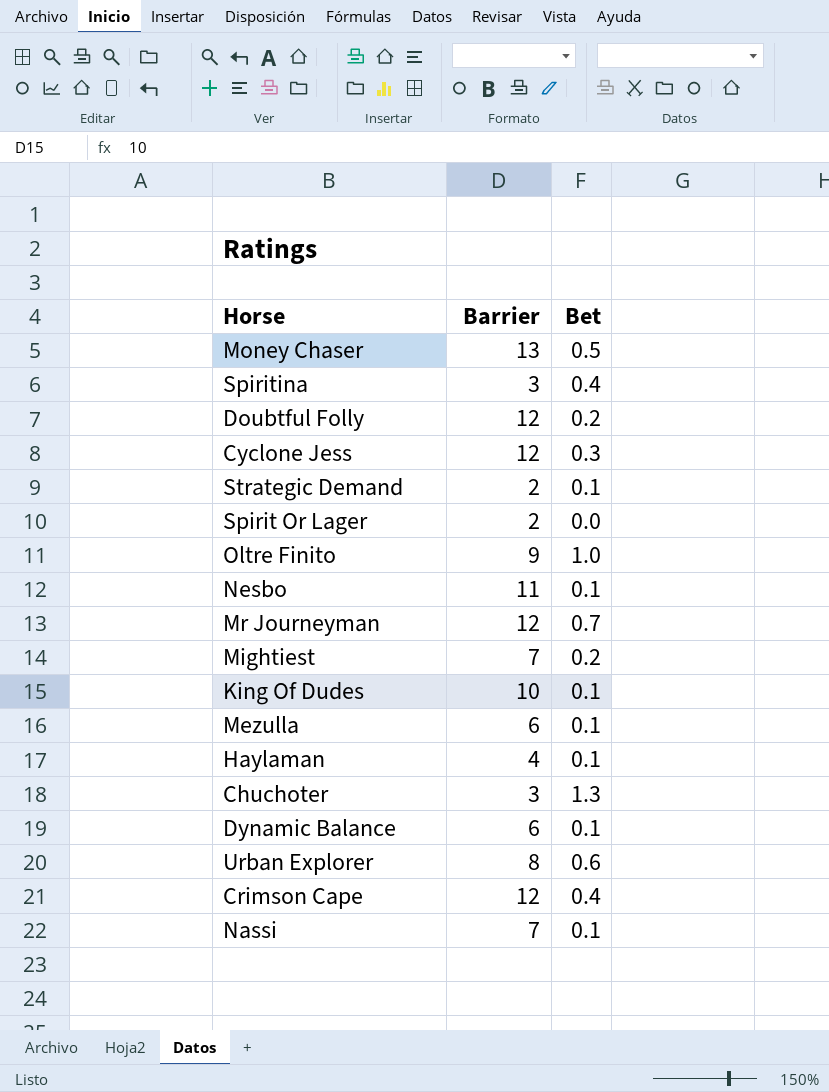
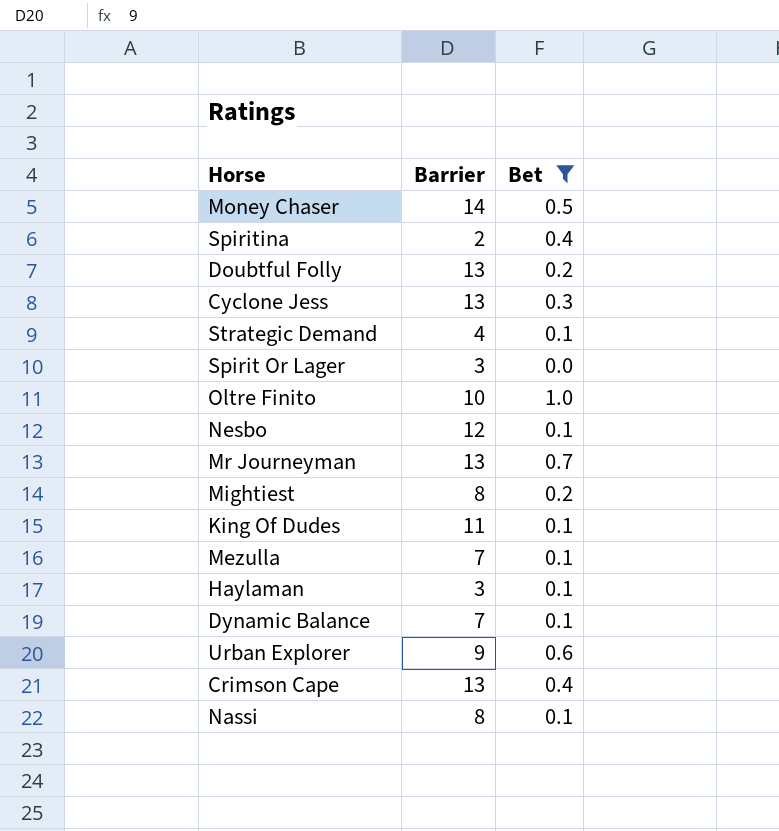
filter: none -> Bet != 1.3
Money Chaser | Barrier: 13 -> 14
Spiritina | Barrier: 3 -> 2
Doubtful Folly | Barrier: 12 -> 13
Cyclone Jess | Barrier: 12 -> 13
Strategic Demand | Barrier: 2 -> 4
Spirit Or Lager | Barrier: 2 -> 3
Oltre Finito | Barrier: 9 -> 10
Nesbo | Barrier: 11 -> 12
Mr Journeyman | Barrier: 12 -> 13
Mightiest | Barrier: 7 -> 8
King Of Dudes | Barrier: 10 -> 11
Mezulla | Barrier: 6 -> 7
Haylaman | Barrier: 4 -> 3
Dynamic Balance | Barrier: 6 -> 7
Urban Explorer | Barrier: 8 -> 9
Crimson Cape | Barrier: 12 -> 13
Nassi | Barrier: 7 -> 8

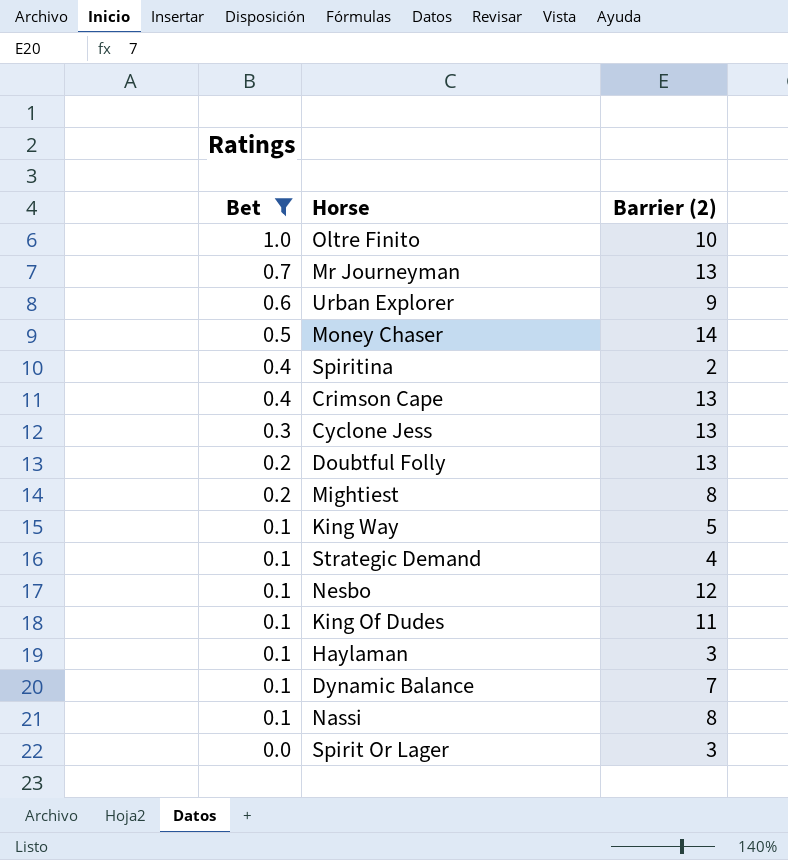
row order: none -> Bet descending
column Bet | position: 3 -> 1
column name: Barrier -> Barrier (2)
row Mezulla: 7 | 0.1 -> none
row King Way: none -> 0.1 | 5

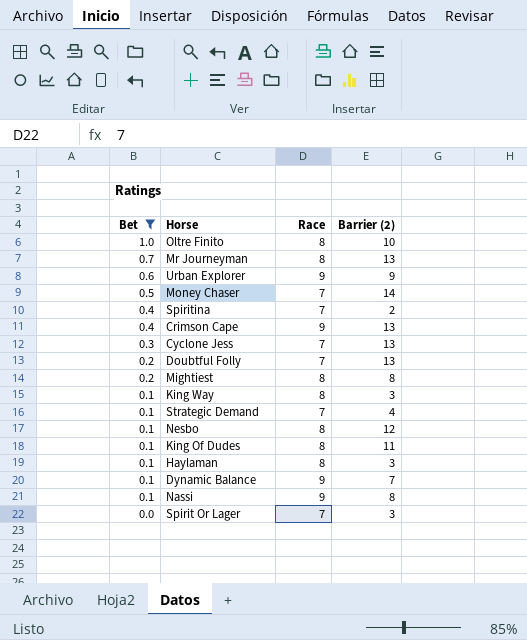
column Race | position: none -> 3
King Way | Barrier (2): 5 -> 3

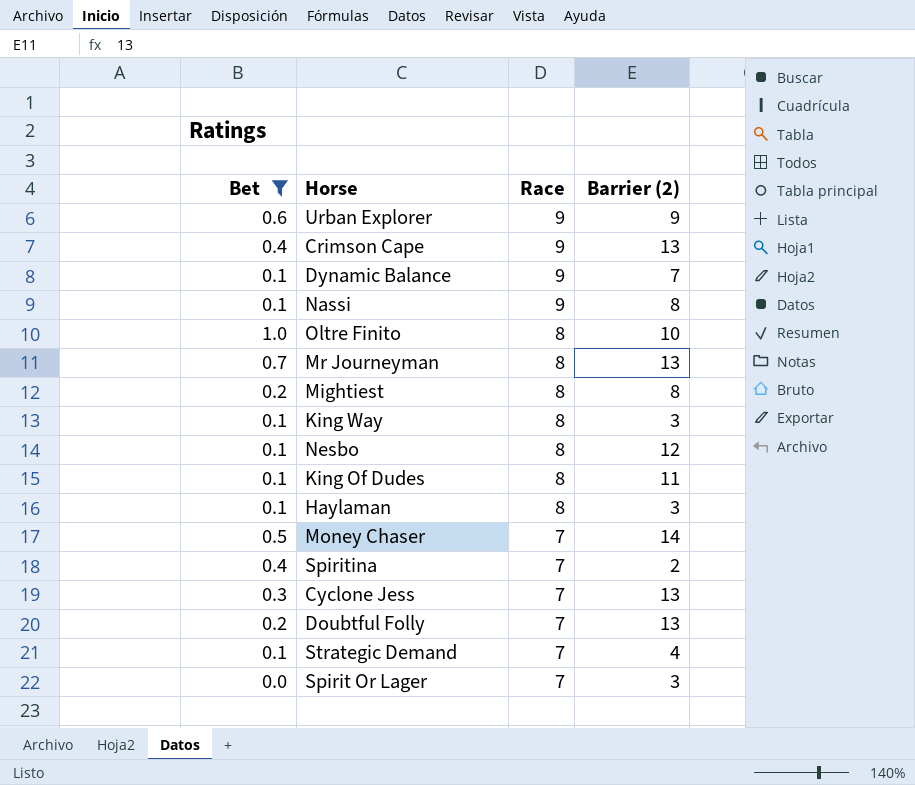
row order: Bet descending -> Race descending

